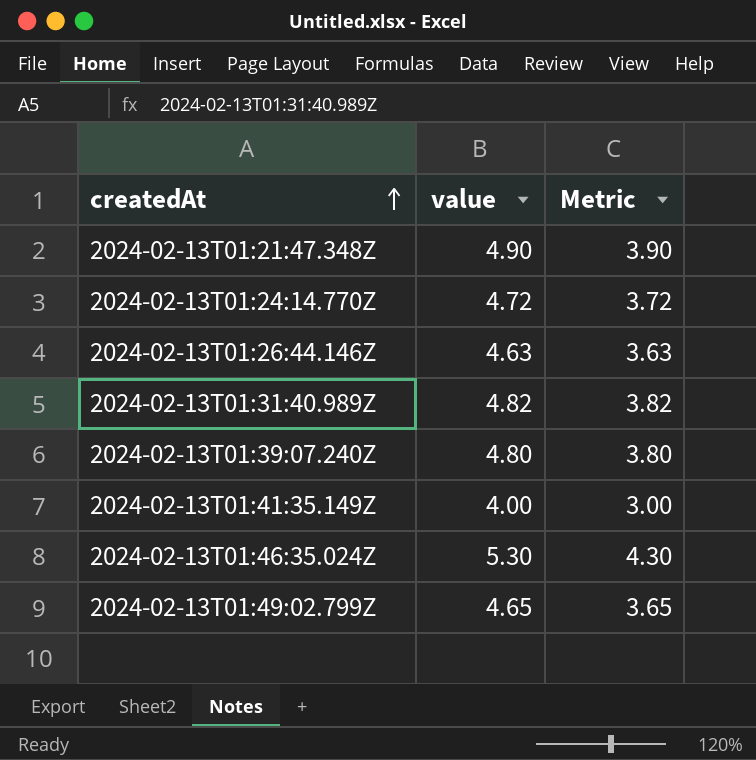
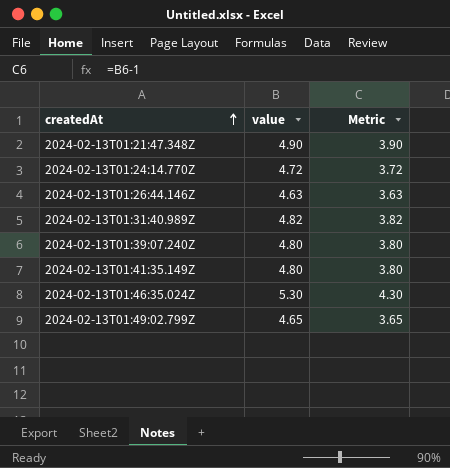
2024-02-13T01:41:35.149Z | value: 4.00 -> 4.80
2024-02-13T01:41:35.149Z | Metric: 3.00 -> 3.80

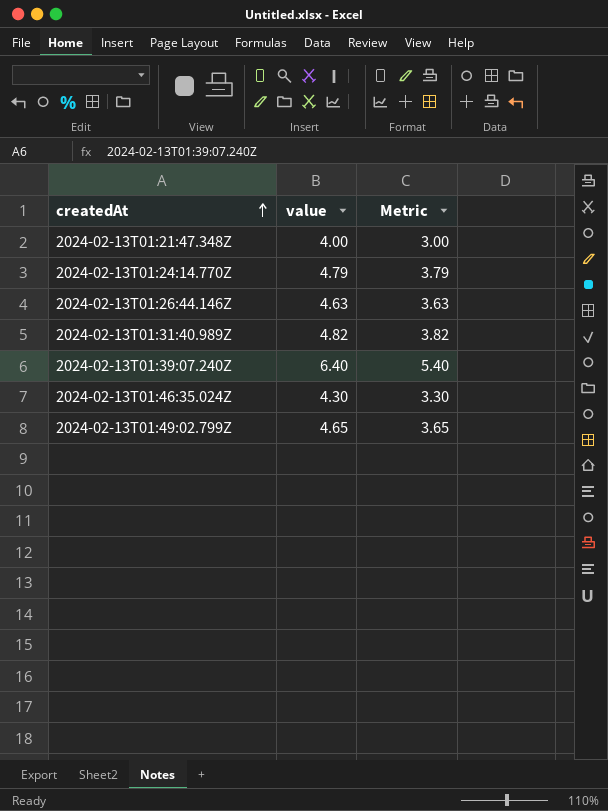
row 2024-02-13T01:41:35.149Z: 4.80 | 3.80 -> none
2024-02-13T01:21:47.348Z | value: 4.90 -> 4.00
2024-02-13T01:21:47.348Z | Metric: 3.90 -> 3.00
2024-02-13T01:24:14.770Z | value: 4.72 -> 4.79
2024-02-13T01:24:14.770Z | Metric: 3.72 -> 3.79
2024-02-13T01:39:07.240Z | value: 4.80 -> 6.40
2024-02-13T01:39:07.240Z | Metric: 3.80 -> 5.40
2024-02-13T01:46:35.024Z | value: 5.30 -> 4.30
2024-02-13T01:46:35.024Z | Metric: 4.30 -> 3.30

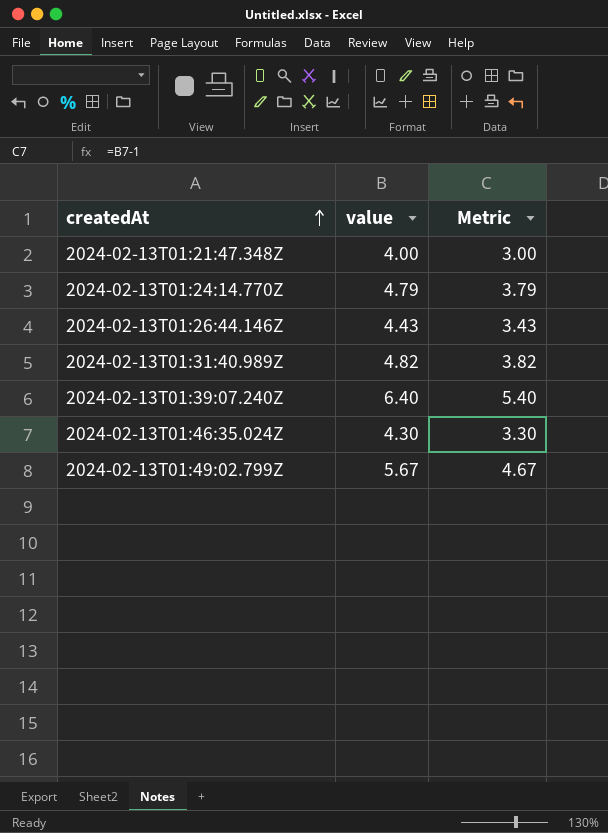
2024-02-13T01:26:44.146Z | value: 4.63 -> 4.43
2024-02-13T01:26:44.146Z | Metric: 3.63 -> 3.43
2024-02-13T01:49:02.799Z | value: 4.65 -> 5.67
2024-02-13T01:49:02.799Z | Metric: 3.65 -> 4.67

